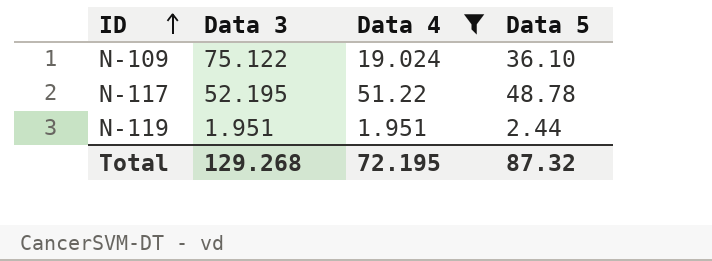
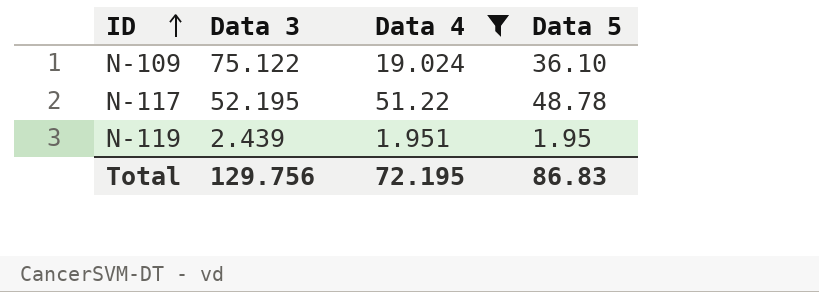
N-119 | Data 3: 1.951 -> 2.439
N-119 | Data 5: 2.44 -> 1.95
Total | Data 3: 129.268 -> 129.756
Total | Data 5: 87.32 -> 86.83

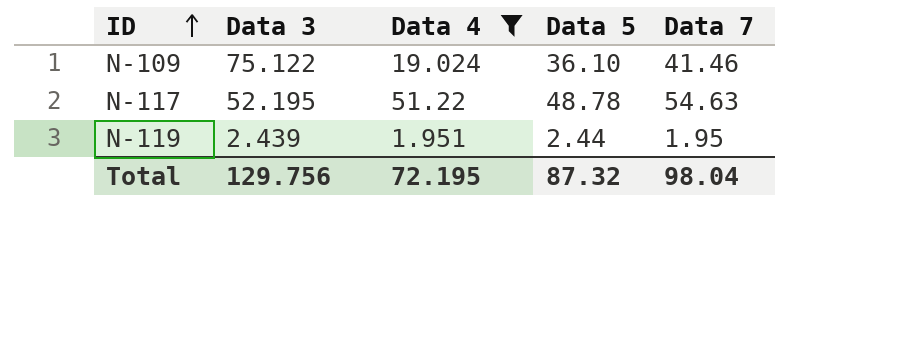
column Data 7 | position: none -> 5
N-119 | Data 5: 1.95 -> 2.44
Total | Data 5: 86.83 -> 87.32

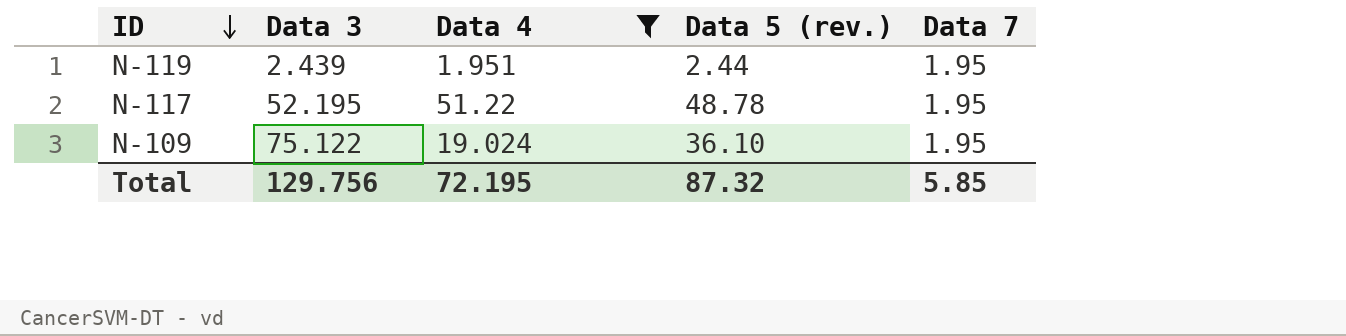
row order: ID ascending -> ID descending
column name: Data 5 -> Data 5 (rev.)
N-117 | Data 7: 54.63 -> 1.95
N-109 | Data 7: 41.46 -> 1.95
Total | Data 7: 98.04 -> 5.85

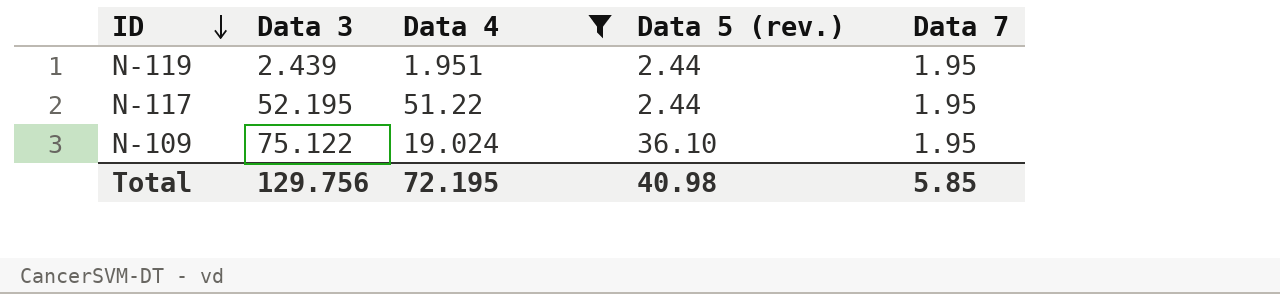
N-117 | Data 5 (rev.): 48.78 -> 2.44
Total | Data 5 (rev.): 87.32 -> 40.98

